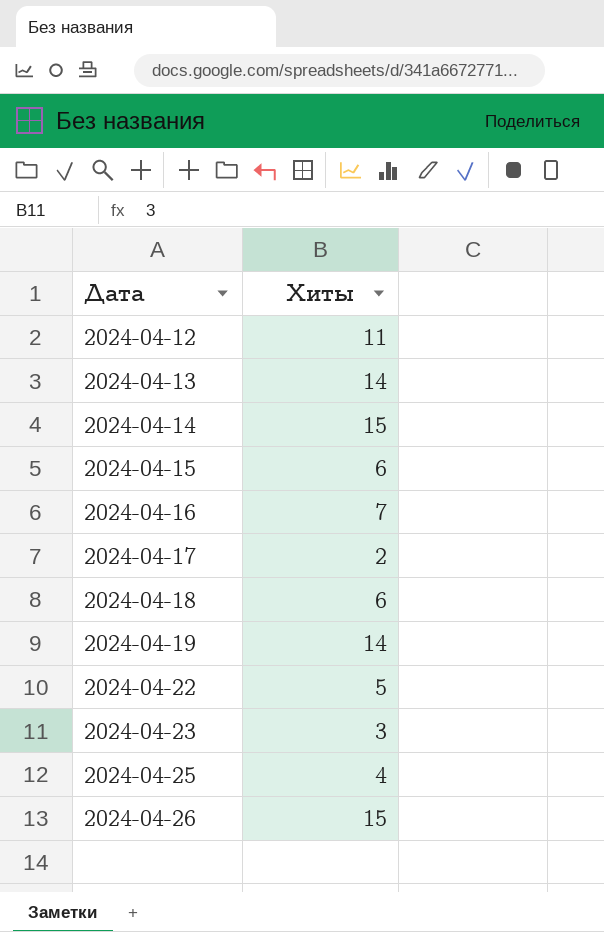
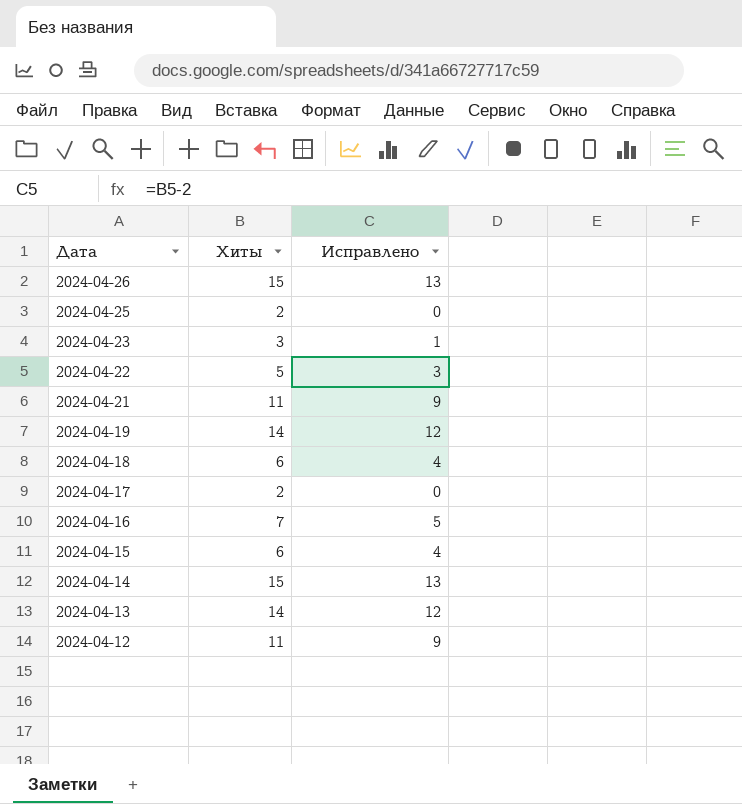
row order: Дата ascending -> Дата descending
column Исправлено | formula: none -> [Хиты] - 2
2024-04-25 | Хиты: 4 -> 2
row 2024-04-21: none -> 11 | 9

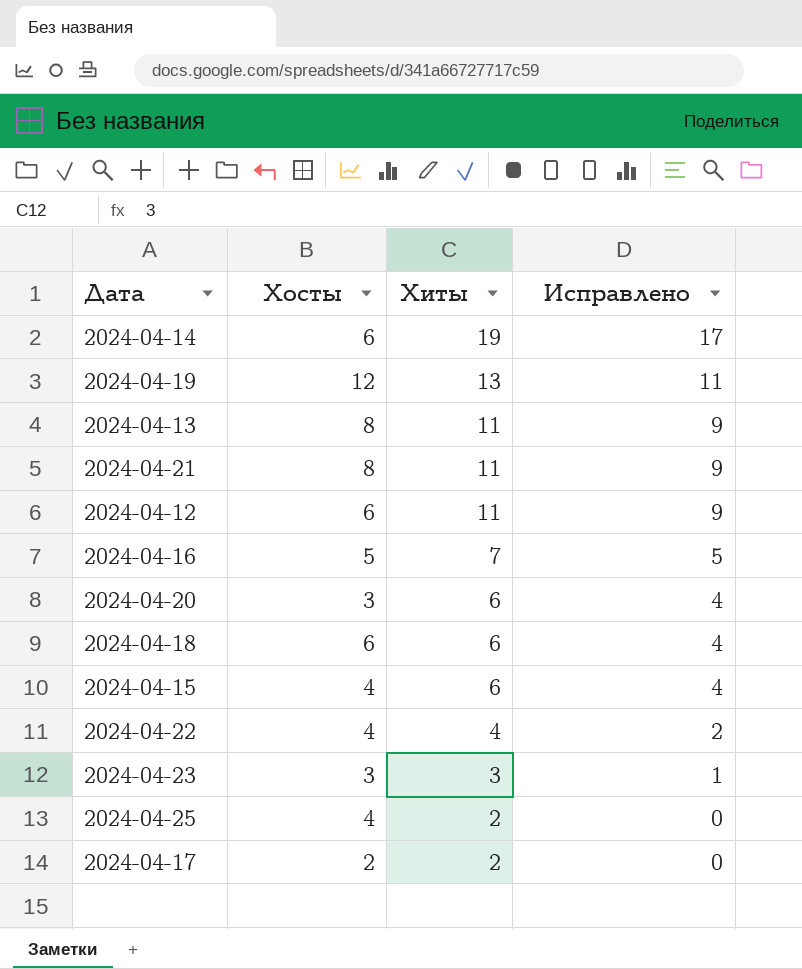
row order: Дата descending -> Хиты descending
column Хосты | position: none -> 2
row 2024-04-26: 15 | 13 -> none
2024-04-14 | Хиты: 15 -> 19
2024-04-14 | Исправлено: 13 -> 17
2024-04-19 | Хиты: 14 -> 13
2024-04-19 | Исправлено: 12 -> 11
2024-04-13 | Хиты: 14 -> 11
2024-04-13 | Исправлено: 12 -> 9
row 2024-04-20: none -> 3 | 6 | 4
2024-04-22 | Хиты: 5 -> 4
2024-04-22 | Исправлено: 3 -> 2

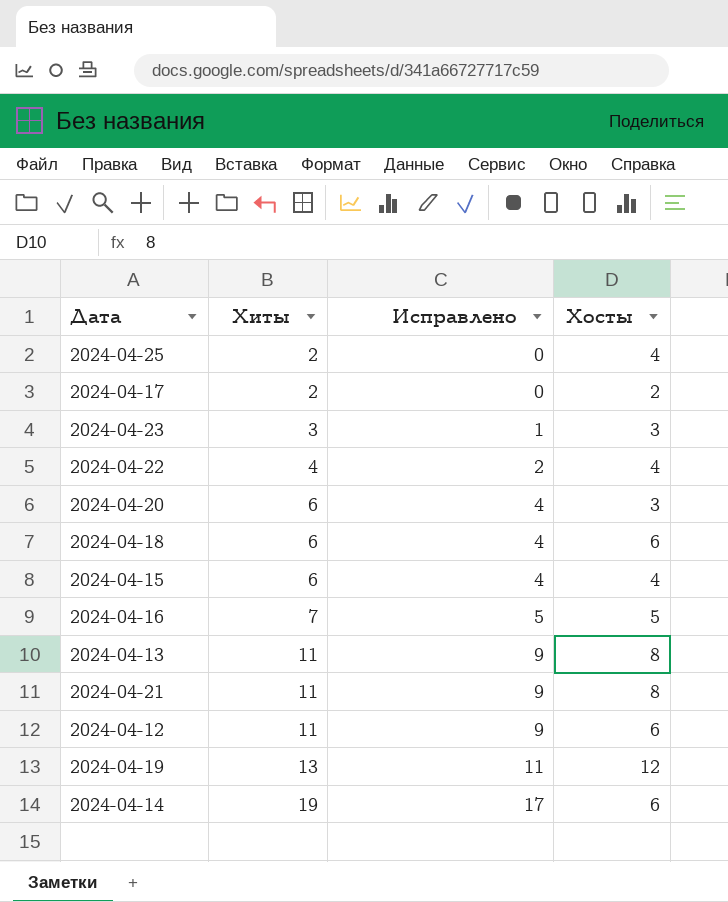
row order: Хиты descending -> Хиты ascending
column Хосты | position: 2 -> 4

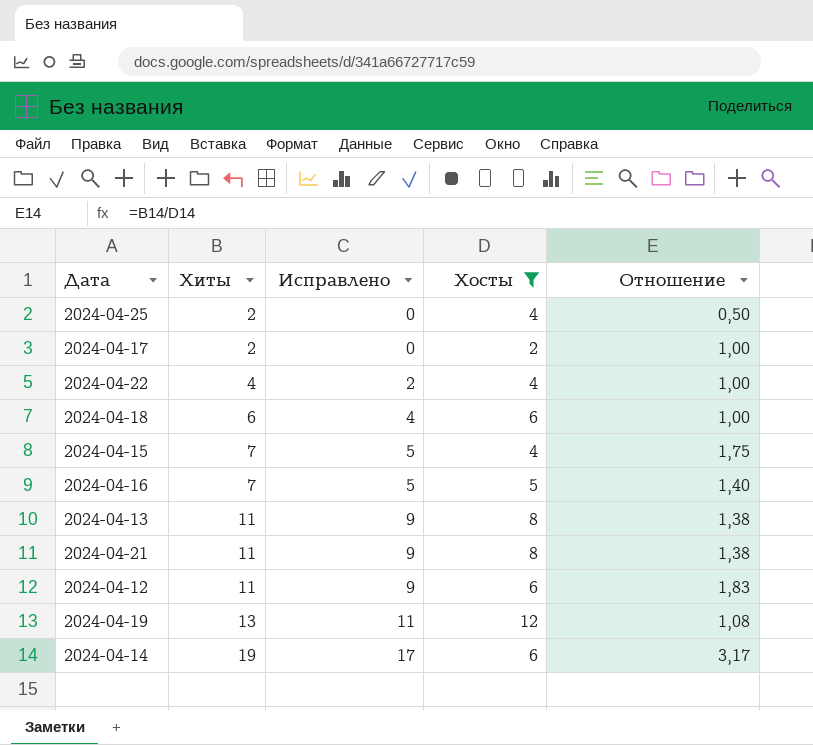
filter: none -> Хосты != 3
column Отношение | formula: none -> [Хиты] / [Хосты]
2024-04-15 | Хиты: 6 -> 7
2024-04-15 | Исправлено: 4 -> 5

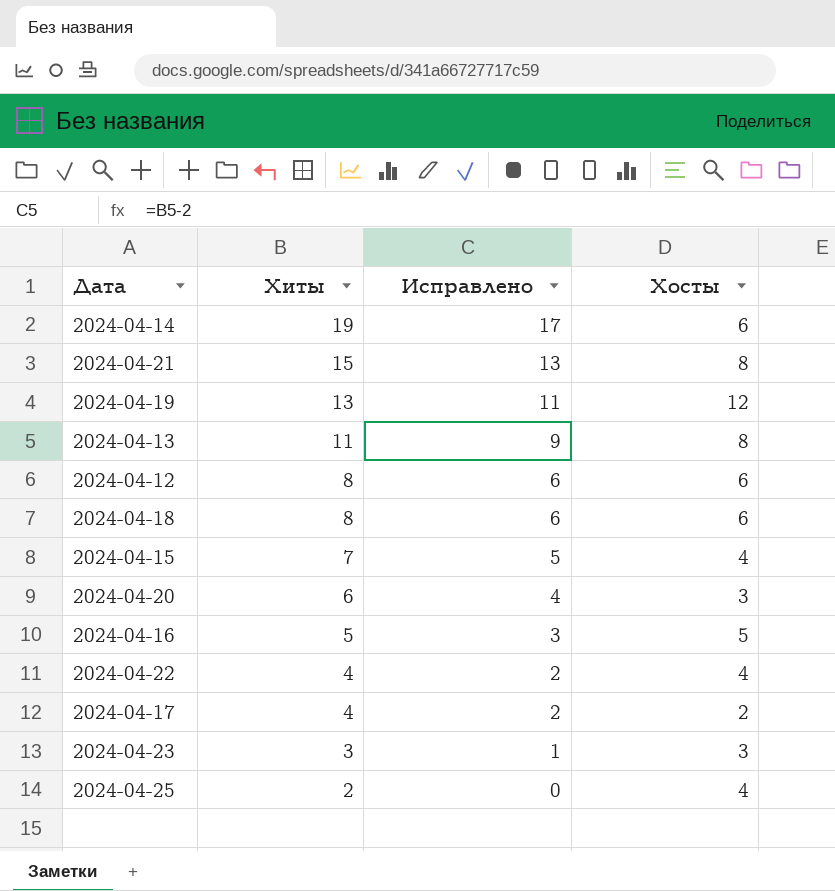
filter: Хосты != 3 -> none
row order: Хиты ascending -> Хиты descending
column Отношение | formula: [Хиты] / [Хосты] -> none
2024-04-21 | Хиты: 11 -> 15
2024-04-21 | Исправлено: 9 -> 13
2024-04-12 | Хиты: 11 -> 8
2024-04-12 | Исправлено: 9 -> 6
2024-04-18 | Хиты: 6 -> 8
2024-04-18 | Исправлено: 4 -> 6
2024-04-16 | Хиты: 7 -> 5
2024-04-16 | Исправлено: 5 -> 3
2024-04-17 | Хиты: 2 -> 4
2024-04-17 | Исправлено: 0 -> 2

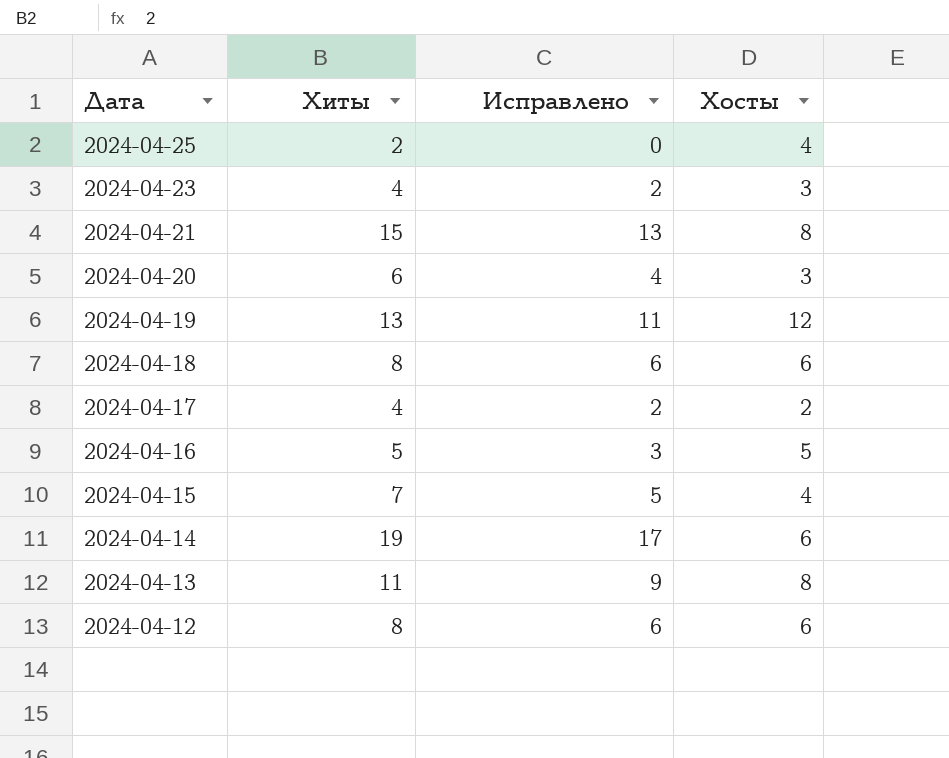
row order: Хиты descending -> Дата descending
row 2024-04-22: 4 | 2 | 4 -> none
2024-04-23 | Хиты: 3 -> 4
2024-04-23 | Исправлено: 1 -> 2

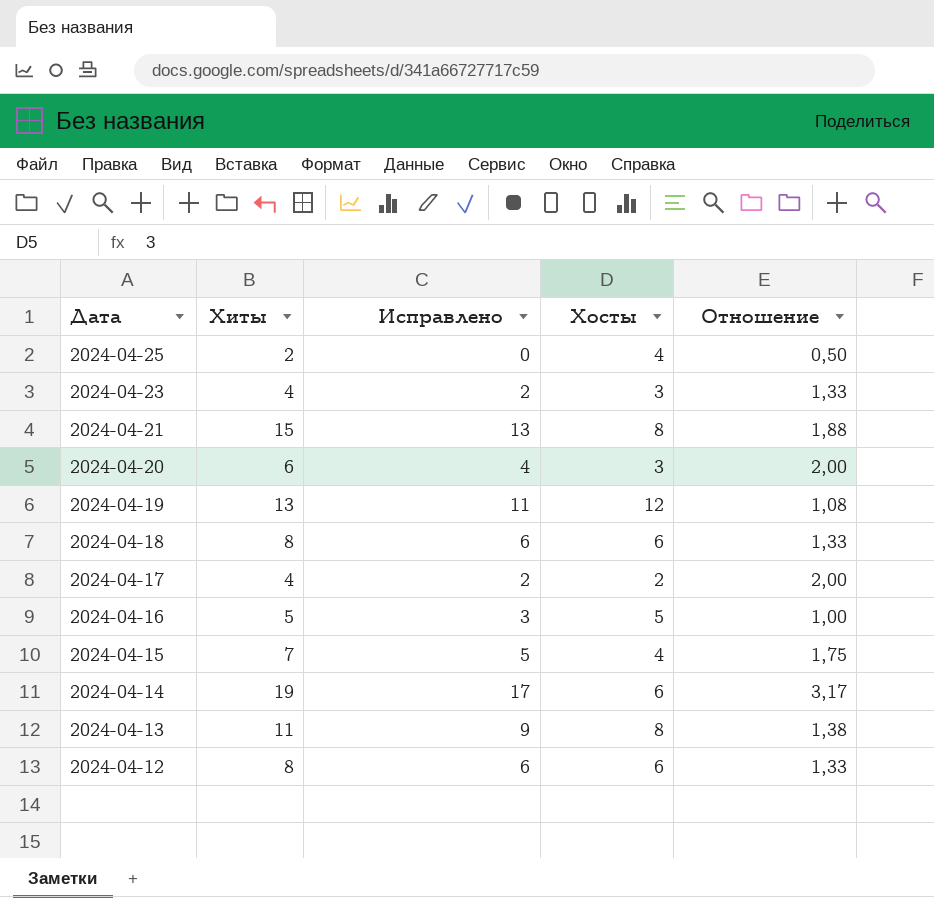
column Отношение | formula: none -> [Хиты] / [Хосты]

